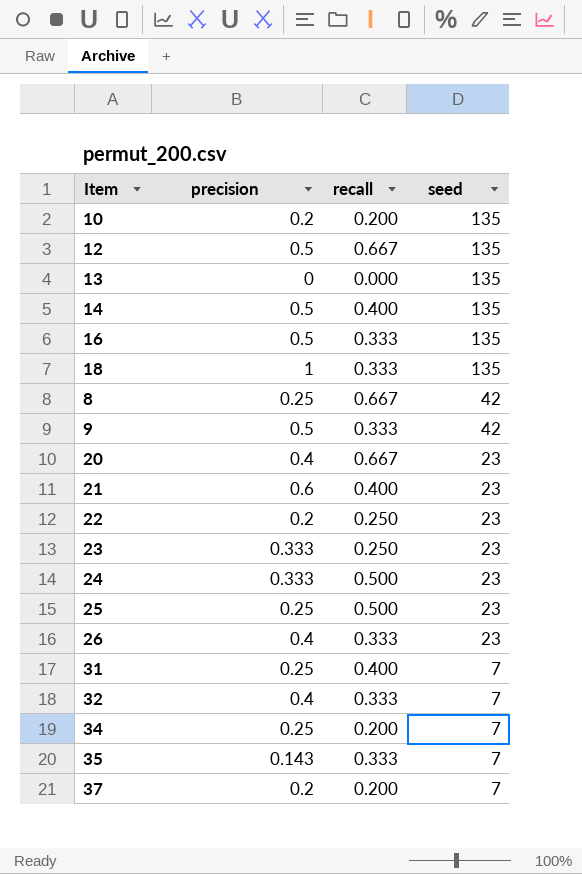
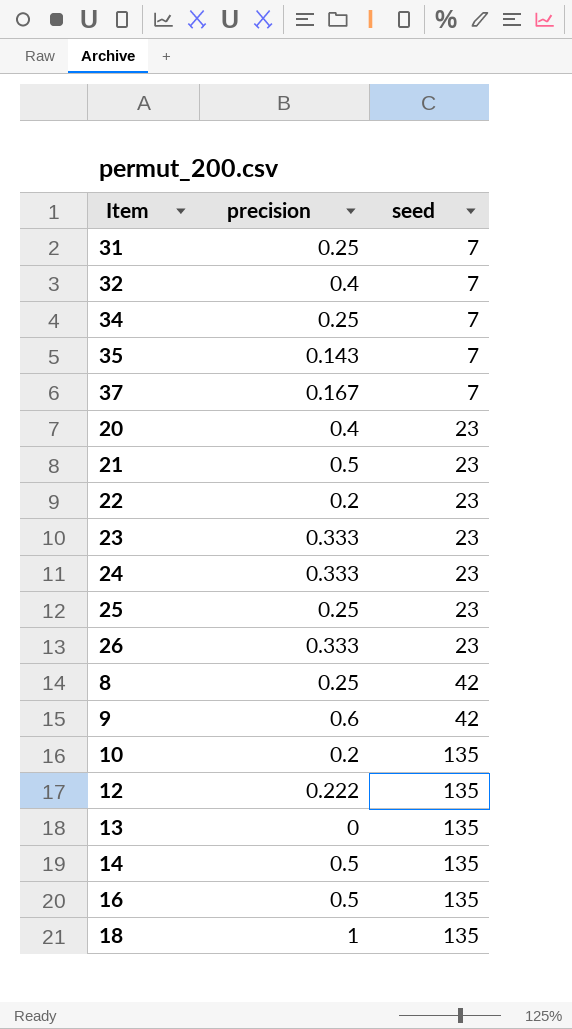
row order: seed descending -> seed ascending
column recall | position: 3 -> none
37 | precision: 0.2 -> 0.167
21 | precision: 0.6 -> 0.5
26 | precision: 0.4 -> 0.333
9 | precision: 0.5 -> 0.6
12 | precision: 0.5 -> 0.222

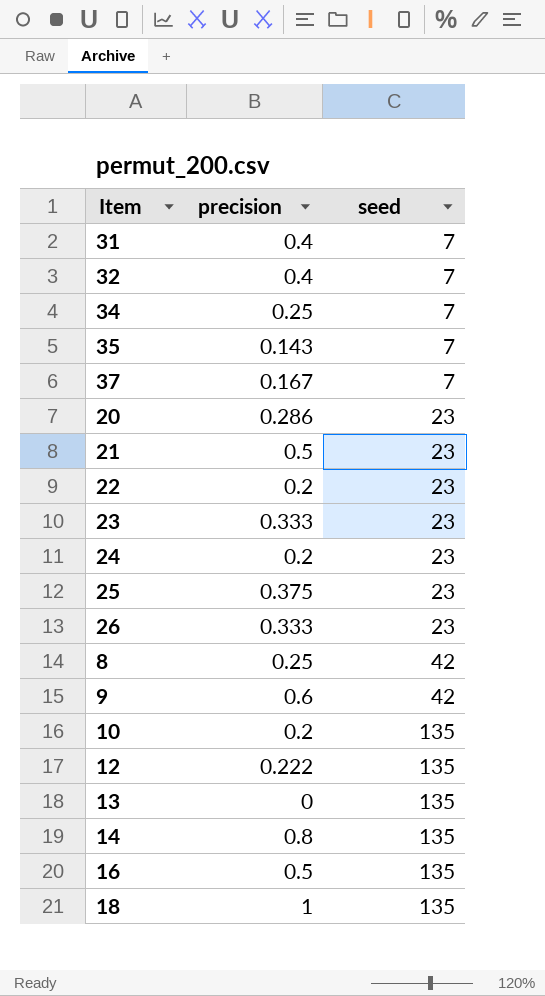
31 | precision: 0.25 -> 0.4
20 | precision: 0.4 -> 0.286
24 | precision: 0.333 -> 0.2
25 | precision: 0.25 -> 0.375
14 | precision: 0.5 -> 0.8

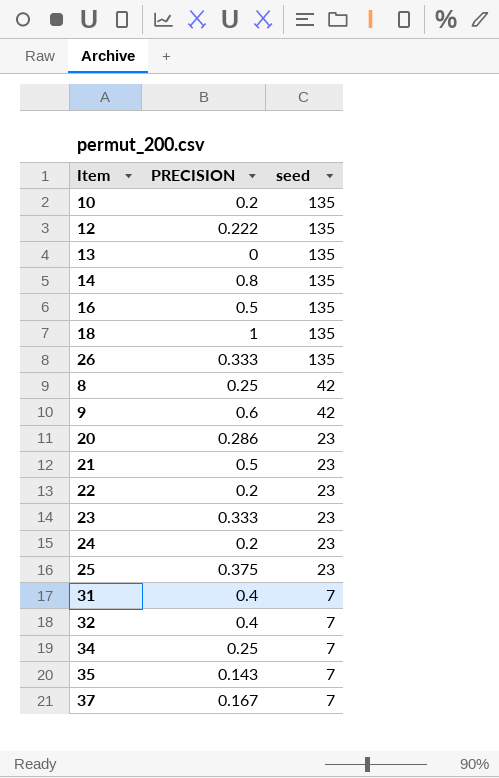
row order: seed ascending -> seed descending
column name: precision -> PRECISION
26 | seed: 23 -> 135

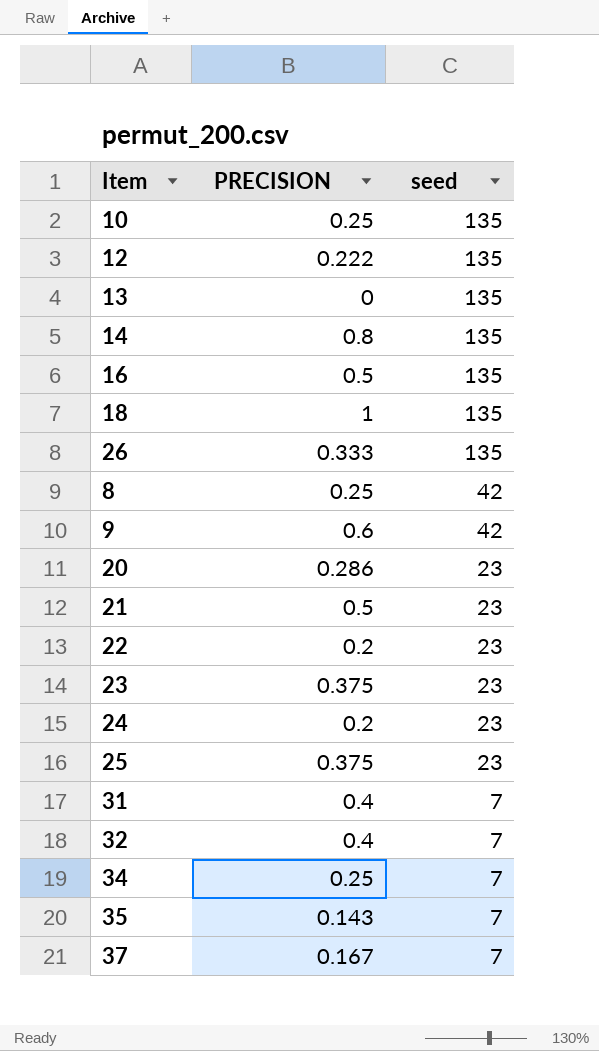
10 | PRECISION: 0.2 -> 0.25
23 | PRECISION: 0.333 -> 0.375

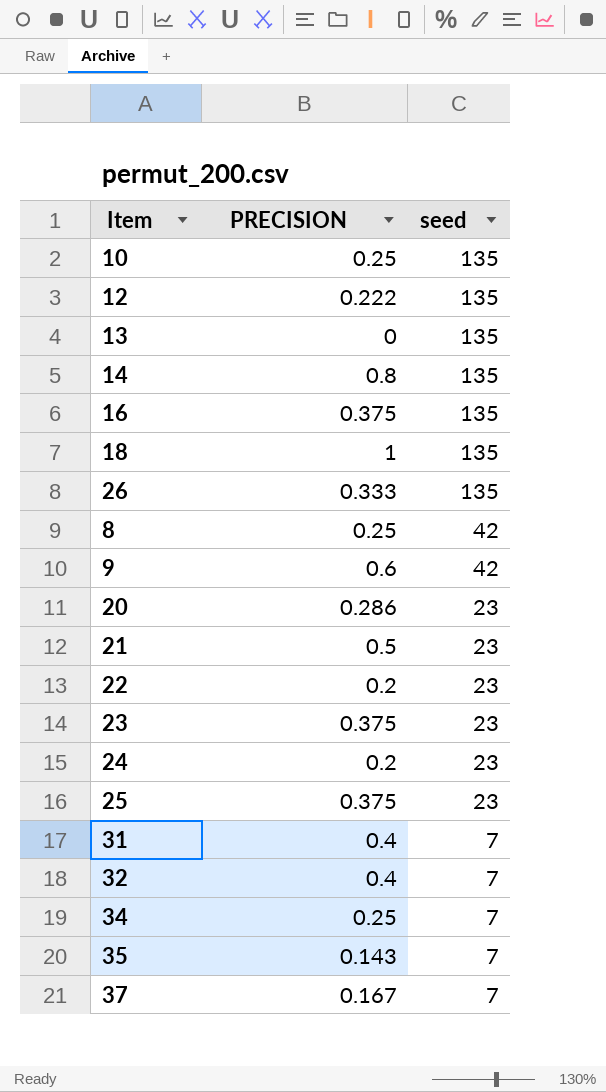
16 | PRECISION: 0.5 -> 0.375

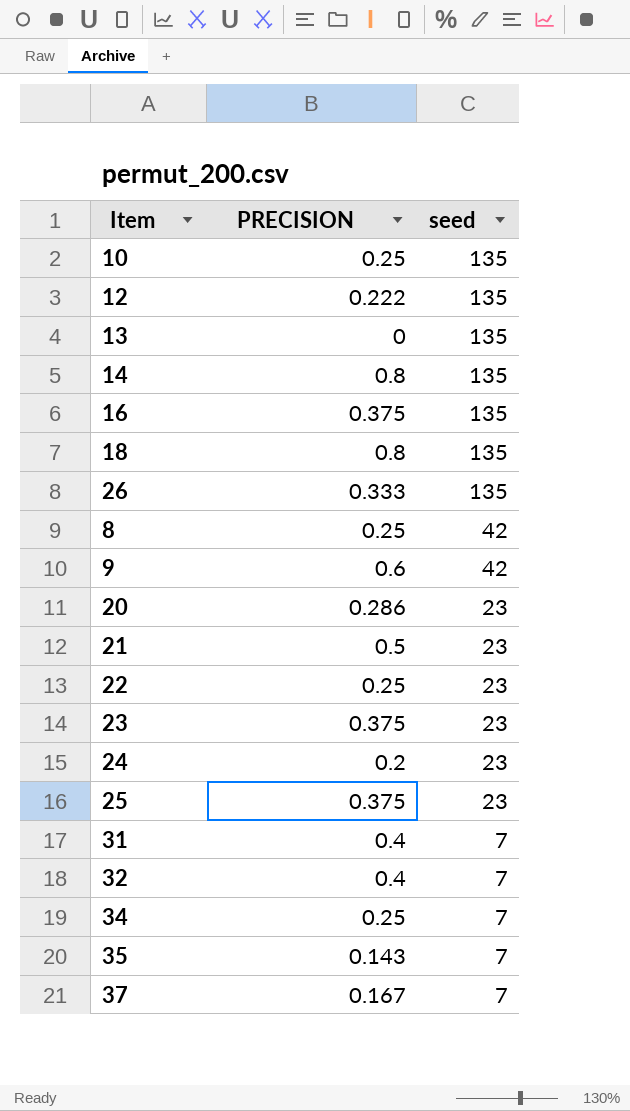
18 | PRECISION: 1 -> 0.8
22 | PRECISION: 0.2 -> 0.25

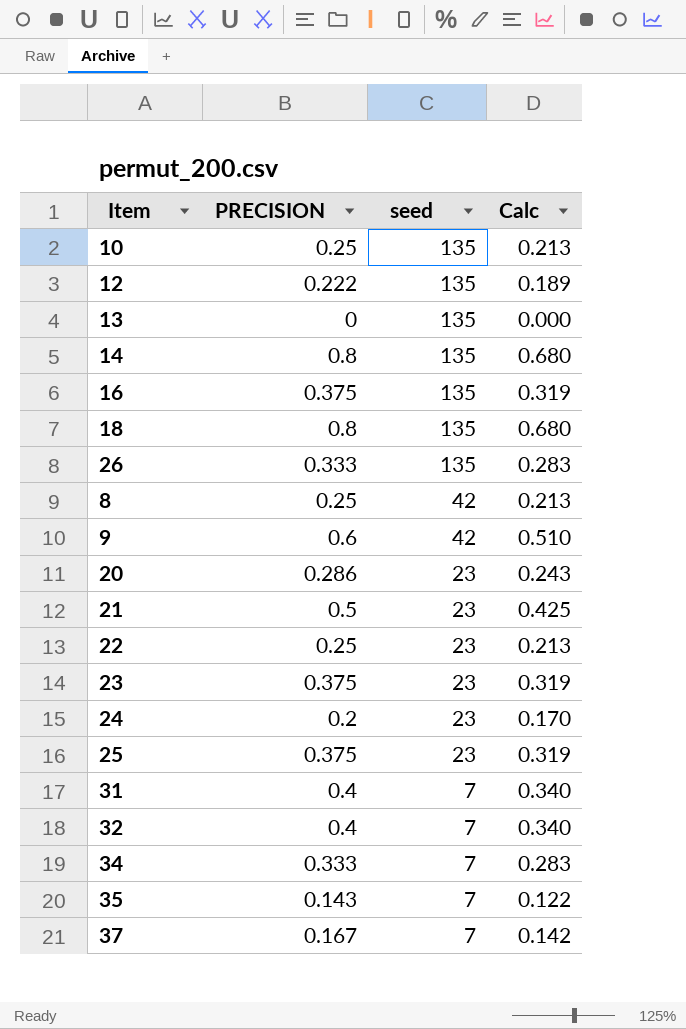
column Calc | formula: none -> [PRECISION] * 0.85
34 | PRECISION: 0.25 -> 0.333

